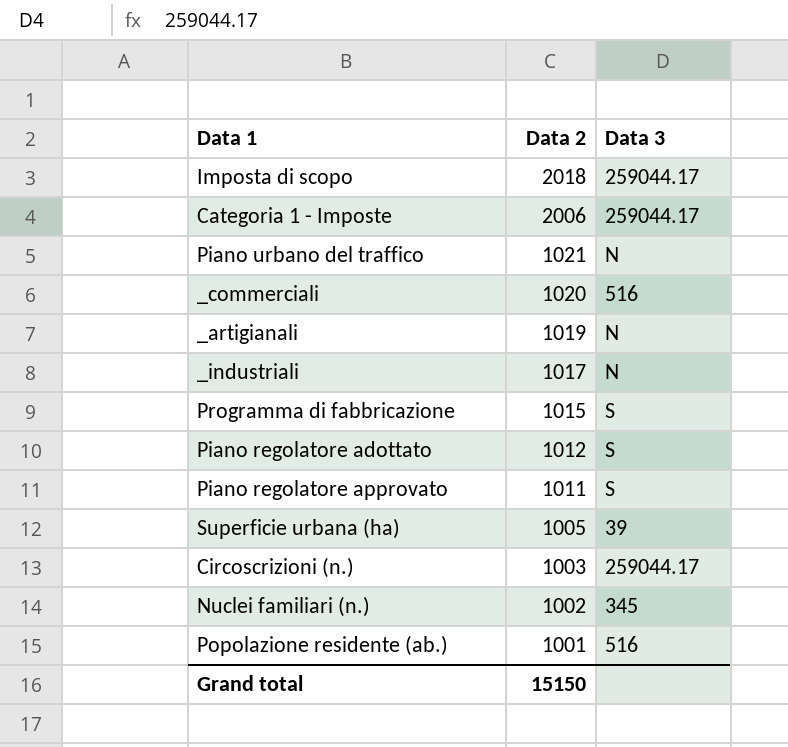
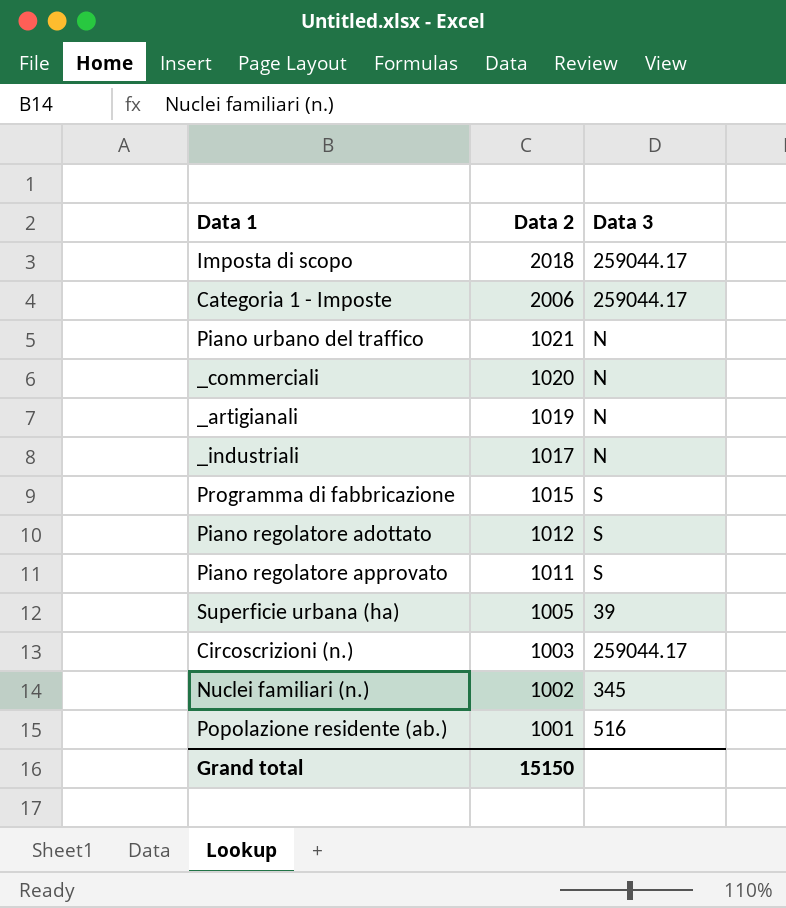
_commerciali | Data 3: 516 -> N

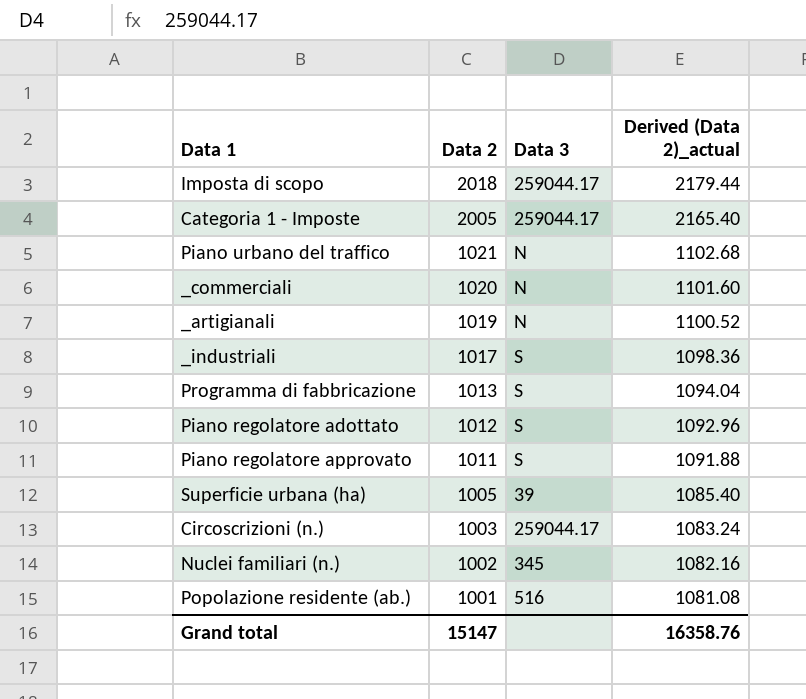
column Derived (Data 2)_actual | formula: none -> [Data 2] * 1.08
Categoria 1 - Imposte | Data 2: 2006 -> 2005
_industriali | Data 3: N -> S
Programma di fabbricazione | Data 2: 1015 -> 1013
Grand total | Data 2: 15150 -> 15147

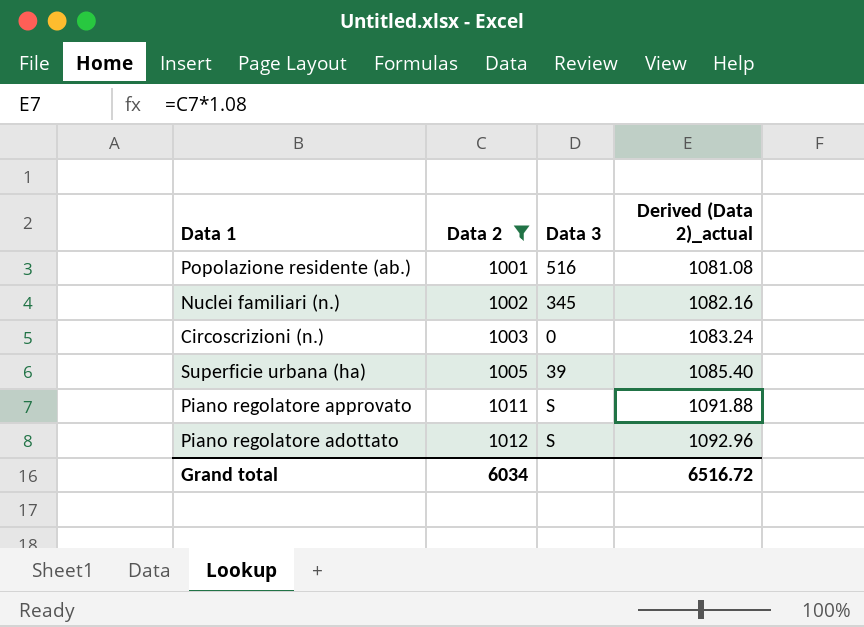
filter: none -> Data 2 <= 1012
row order: Data 2 descending -> Data 2 ascending
Circoscrizioni (n.) | Data 3: 259044.17 -> 0
Grand total | Data 2: 15147 -> 6034
Grand total | Derived (Data 2)_actual: 16358.76 -> 6516.72

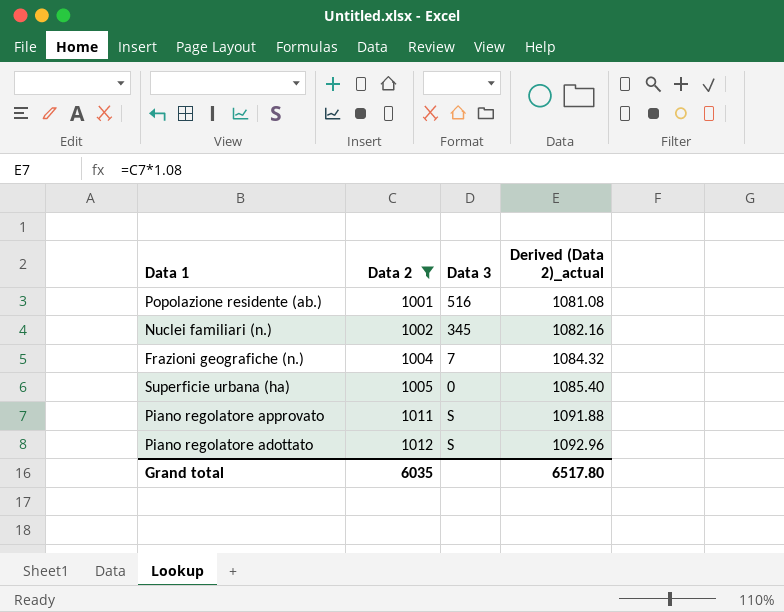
row Circoscrizioni (n.): 1003 | 0 | 1083.24 -> none
row Frazioni geografiche (n.): none -> 1004 | 7 | 1084.32
Superficie urbana (ha) | Data 3: 39 -> 0
Grand total | Data 2: 6034 -> 6035
Grand total | Derived (Data 2)_actual: 6516.72 -> 6517.80

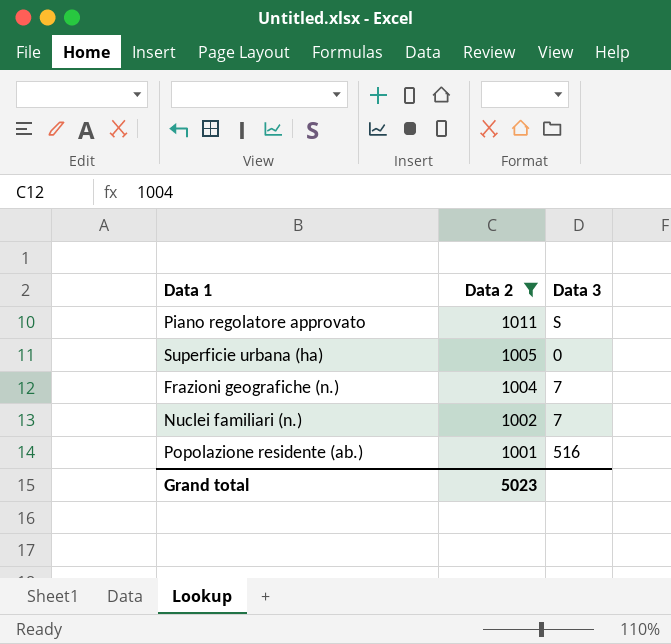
row order: Data 2 ascending -> Data 2 descending
column Derived (Data 2)_actual | formula: [Data 2] * 1.08 -> none
row Piano regolatore adottato: 1012 | S | 1092.96 -> none
Nuclei familiari (n.) | Data 3: 345 -> 7
Grand total | Data 2: 6035 -> 5023

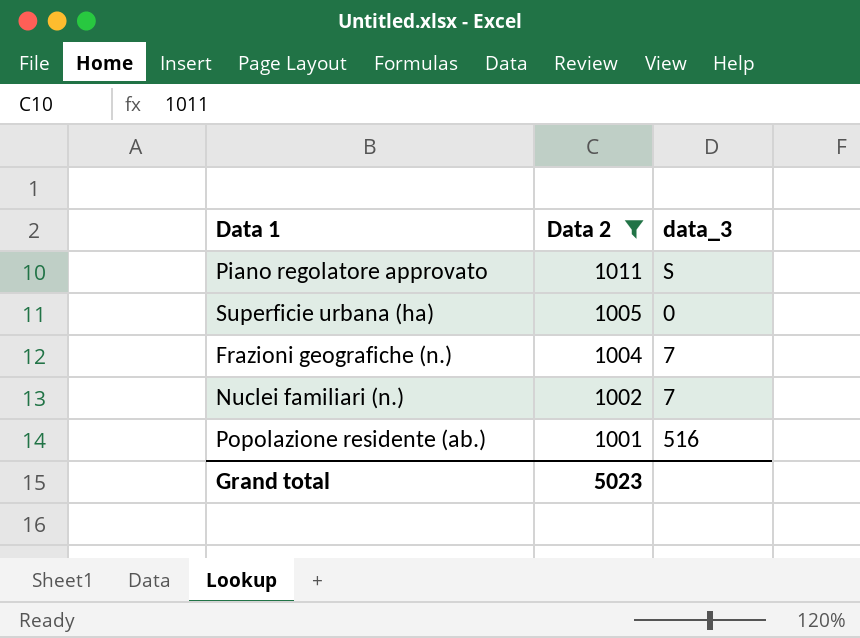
column name: Data 3 -> data_3

